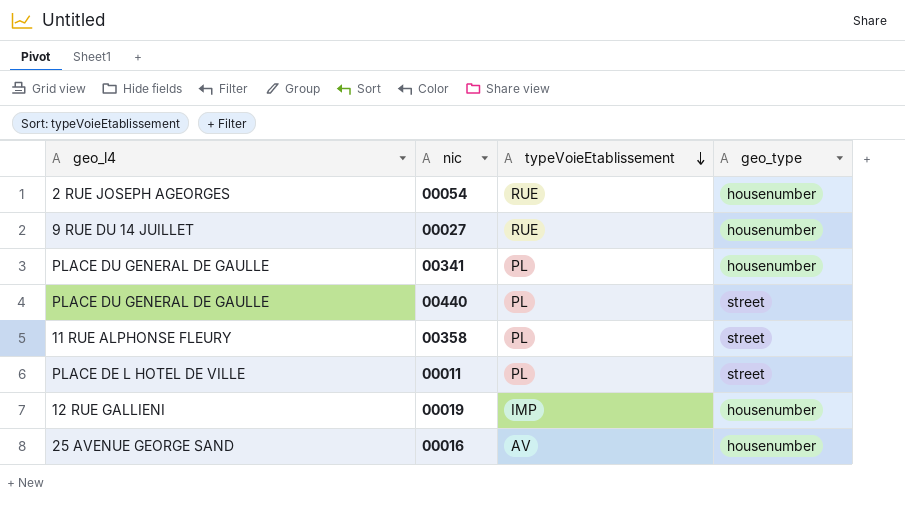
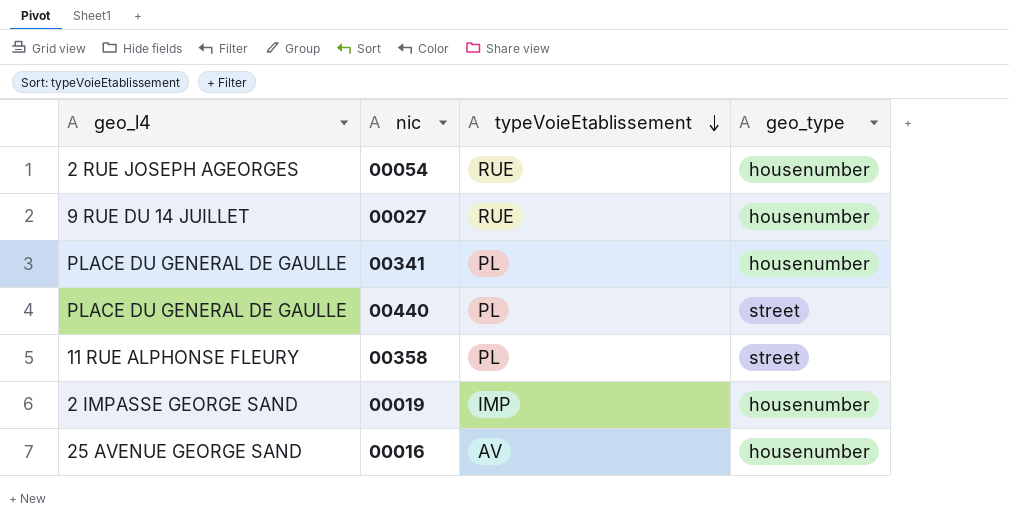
row 00011: PLACE DE L HOTEL DE VILLE | PL | street -> none
00019 | geo_l4: 12 RUE GALLIENI -> 2 IMPASSE GEORGE SAND

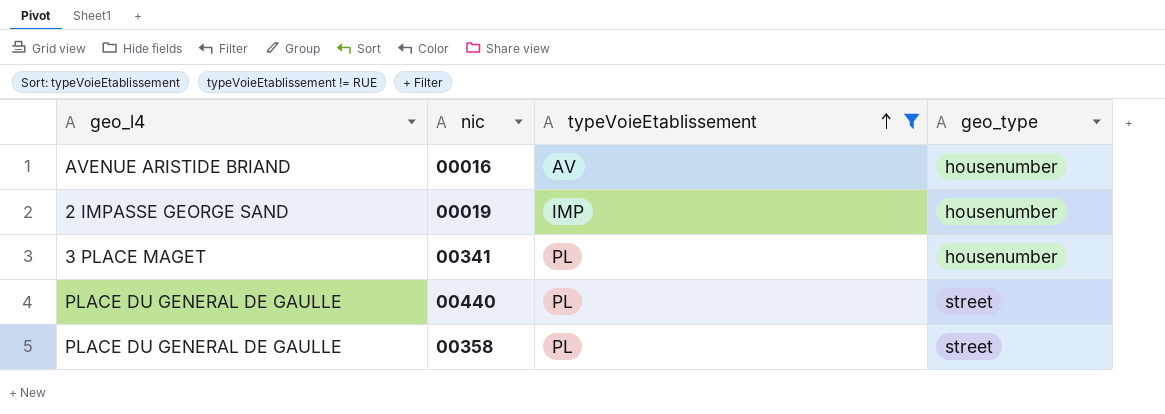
filter: none -> typeVoieEtablissement != RUE
row order: typeVoieEtablissement descending -> typeVoieEtablissement ascending
00016 | geo_l4: 25 AVENUE GEORGE SAND -> AVENUE ARISTIDE BRIAND
00341 | geo_l4: PLACE DU GENERAL DE GAULLE -> 3 PLACE MAGET
00358 | geo_l4: 11 RUE ALPHONSE FLEURY -> PLACE DU GENERAL DE GAULLE

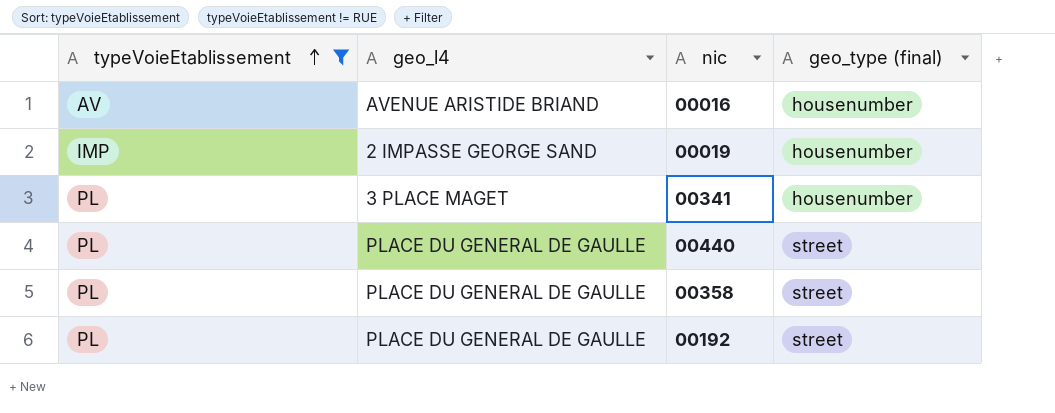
column typeVoieEtablissement | position: 3 -> 1
column name: geo_type -> geo_type (final)
row 00192: none -> PL | PLACE DU GENERAL DE GAULLE | street

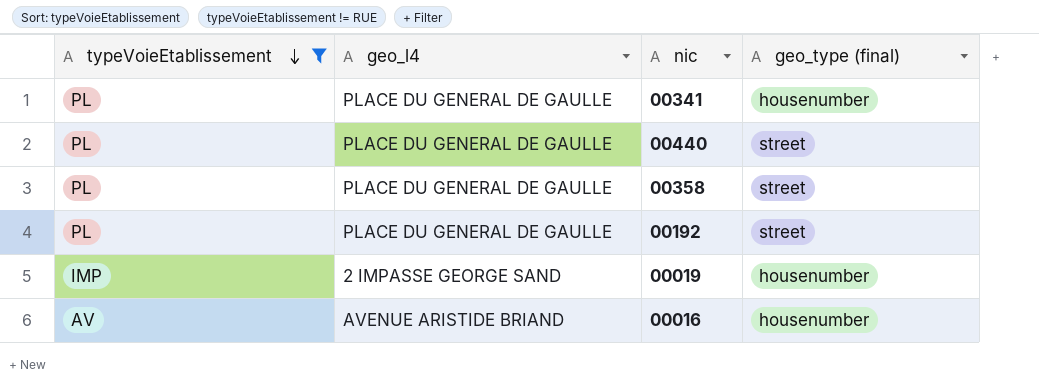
row order: typeVoieEtablissement ascending -> typeVoieEtablissement descending
00341 | geo_l4: 3 PLACE MAGET -> PLACE DU GENERAL DE GAULLE

